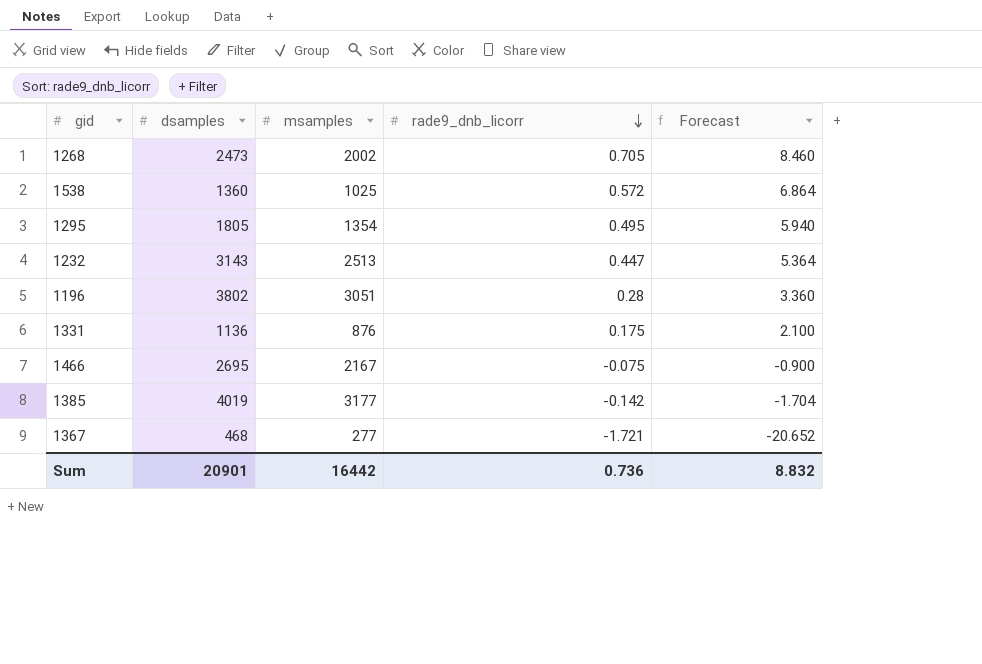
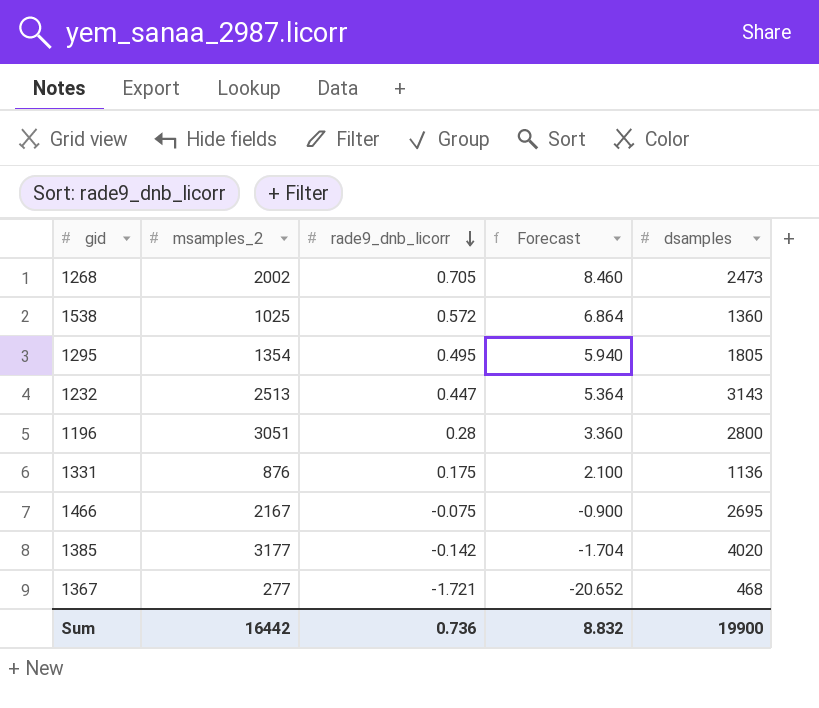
column name: msamples -> msamples_2
column dsamples | position: 2 -> 5
1196 | dsamples: 3802 -> 2800
1385 | dsamples: 4019 -> 4020
Sum | dsamples: 20901 -> 19900

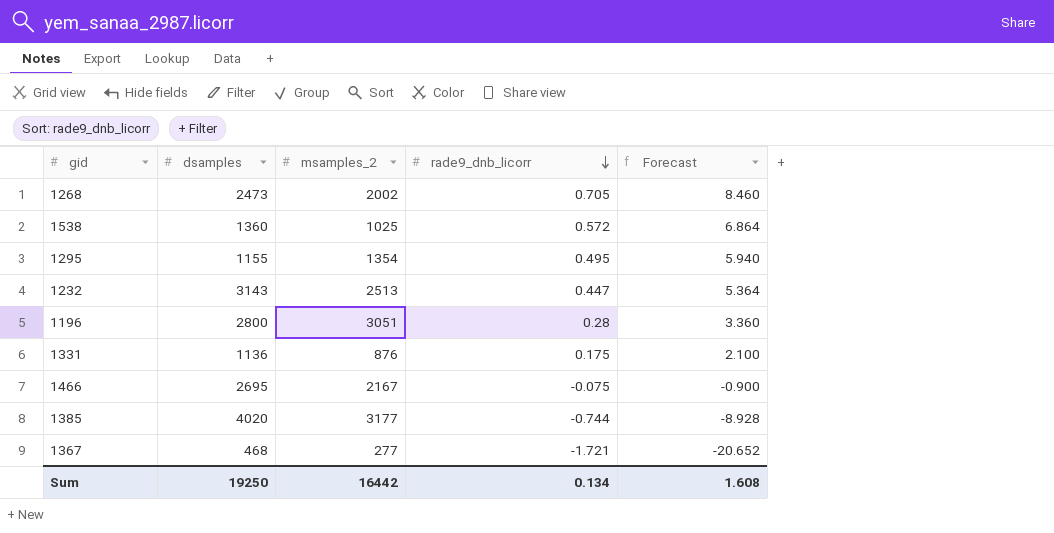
column dsamples | position: 5 -> 2
1295 | dsamples: 1805 -> 1155
1385 | rade9_dnb_licorr: -0.142 -> -0.744
1385 | Forecast: -1.704 -> -8.928
Sum | dsamples: 19900 -> 19250
Sum | rade9_dnb_licorr: 0.736 -> 0.134
Sum | Forecast: 8.832 -> 1.608

